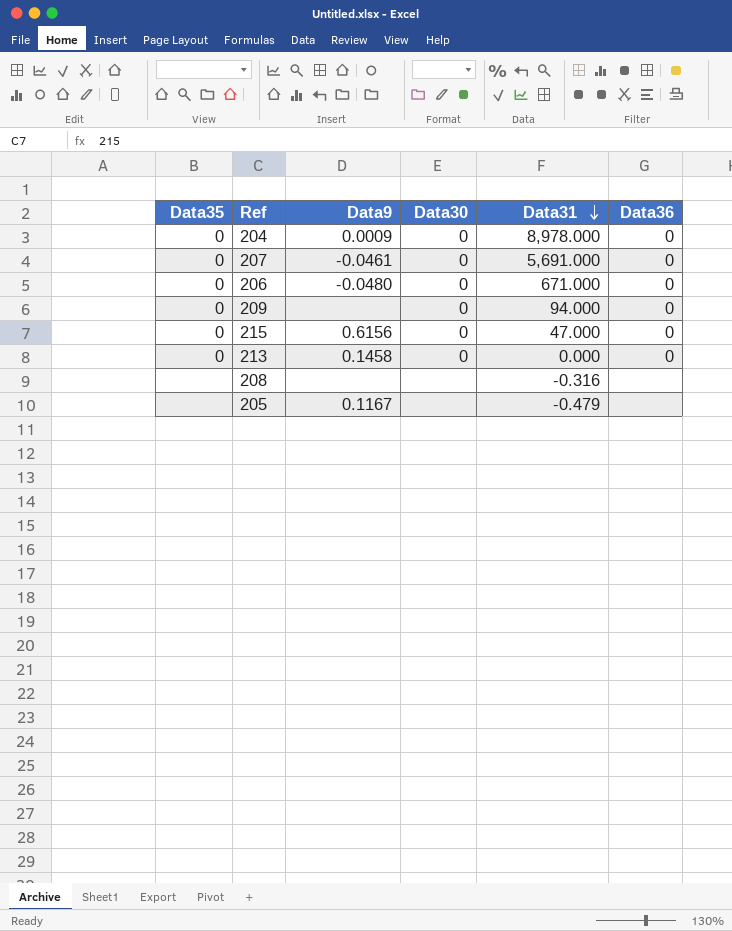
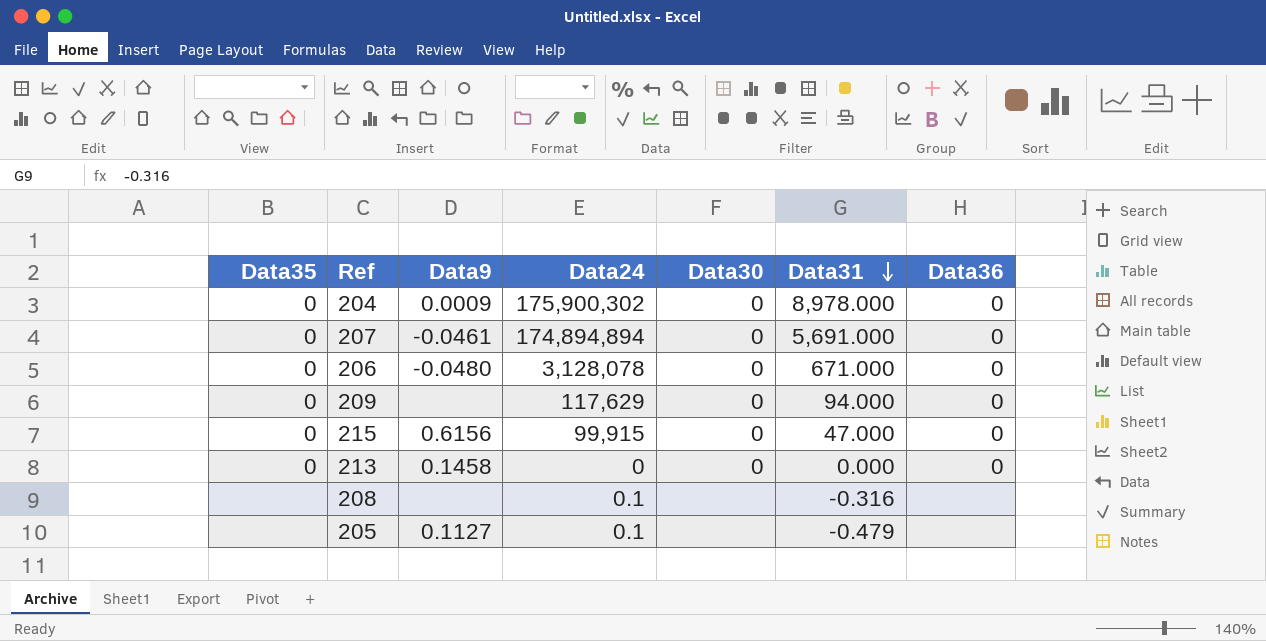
column Data24 | position: none -> 4
205 | Data9: 0.1167 -> 0.1127

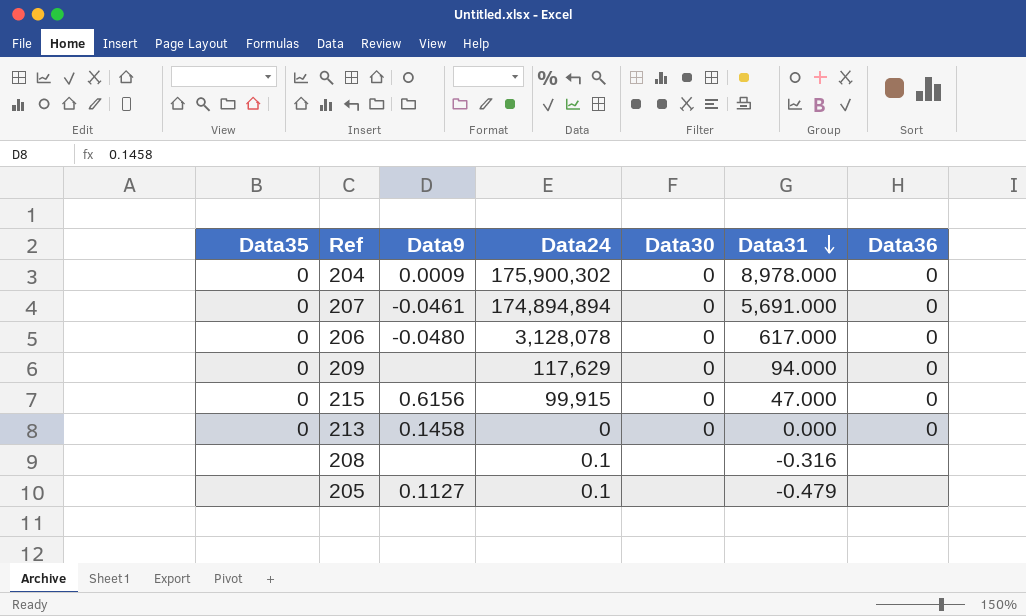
206 | Data31: 671.000 -> 617.000

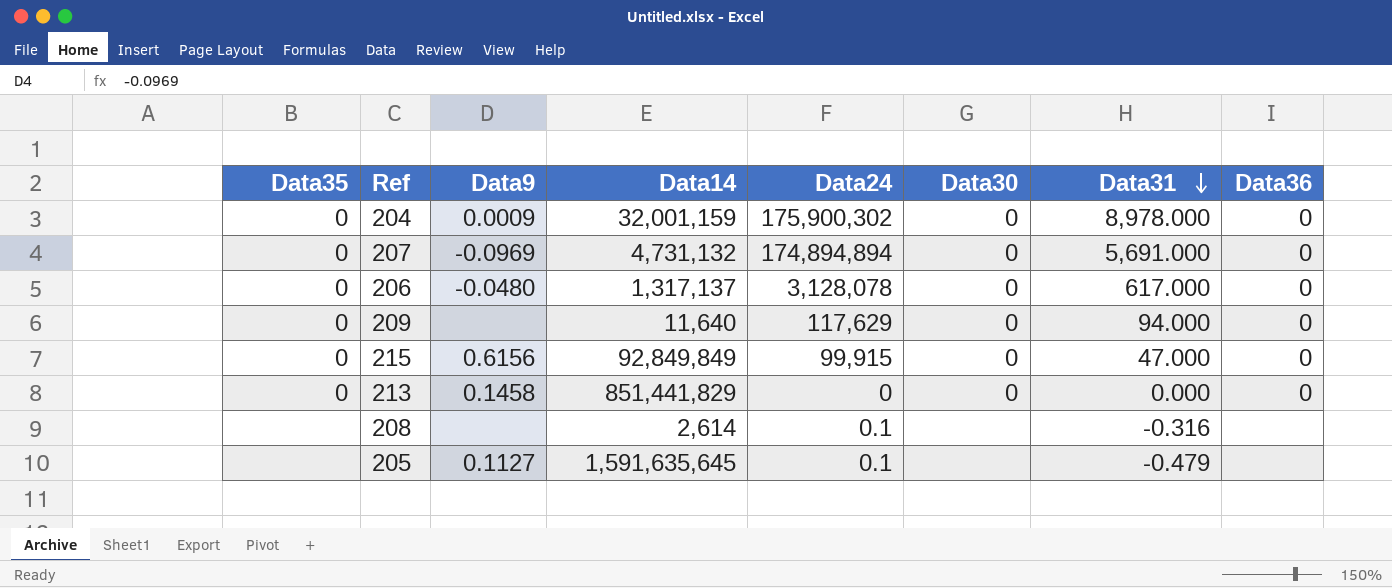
column Data14 | position: none -> 4
207 | Data9: -0.0461 -> -0.0969

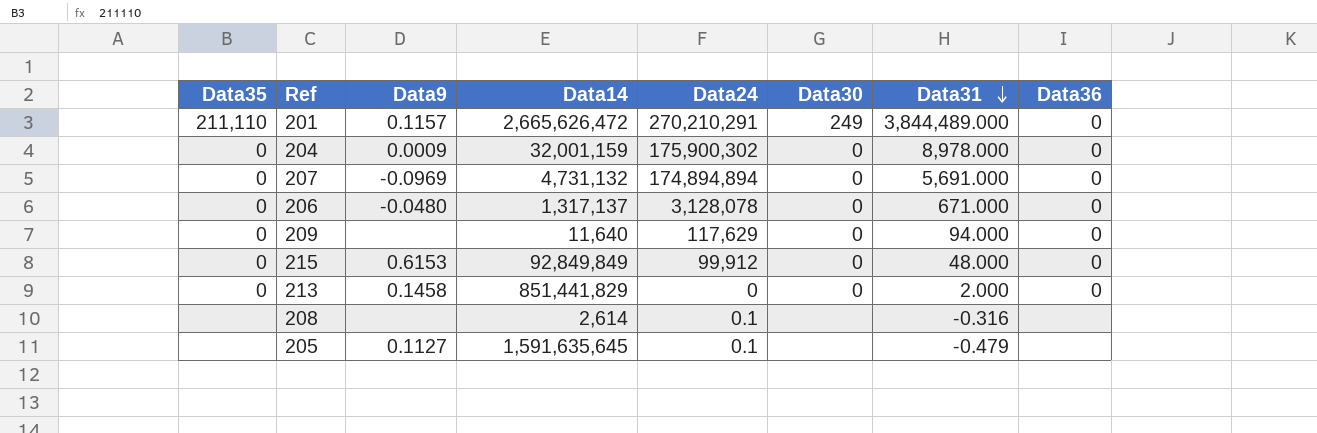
row 201: none -> 211,110 | 0.1157 | 2,665,626,472 | 270,210,291 | 249 | 3,844,489.000 | 0
206 | Data31: 617.000 -> 671.000
215 | Data9: 0.6156 -> 0.6153
215 | Data24: 99,915 -> 99,912
215 | Data31: 47.000 -> 48.000
213 | Data31: 0.000 -> 2.000

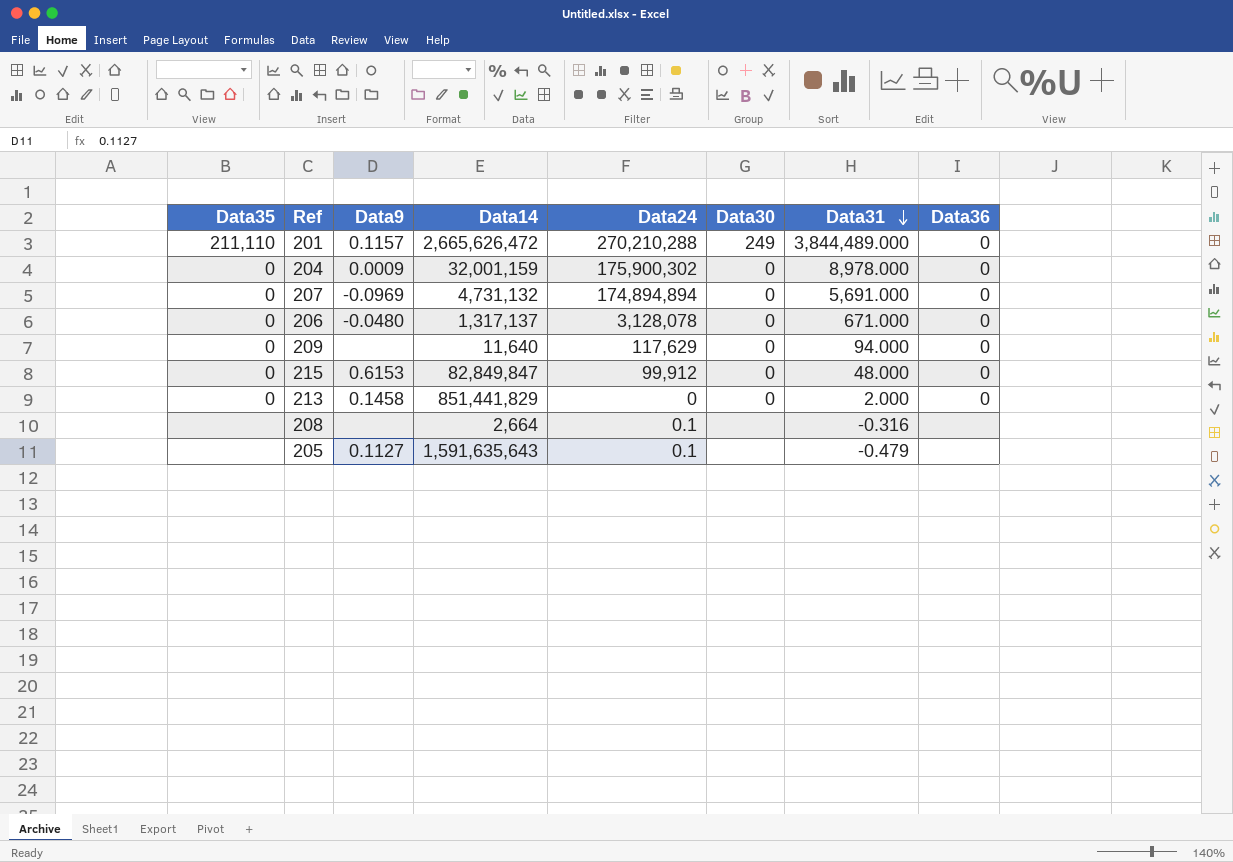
201 | Data24: 270,210,291 -> 270,210,288
215 | Data14: 92,849,849 -> 82,849,847
208 | Data14: 2,614 -> 2,664
205 | Data14: 1,591,635,645 -> 1,591,635,643

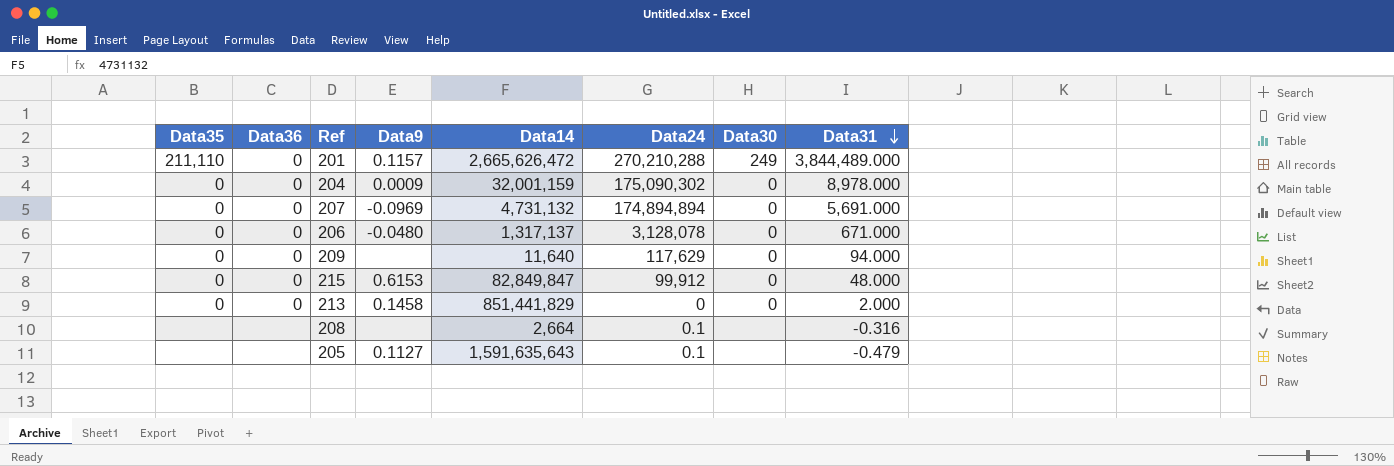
column Data36 | position: 8 -> 2
204 | Data24: 175,900,302 -> 175,090,302

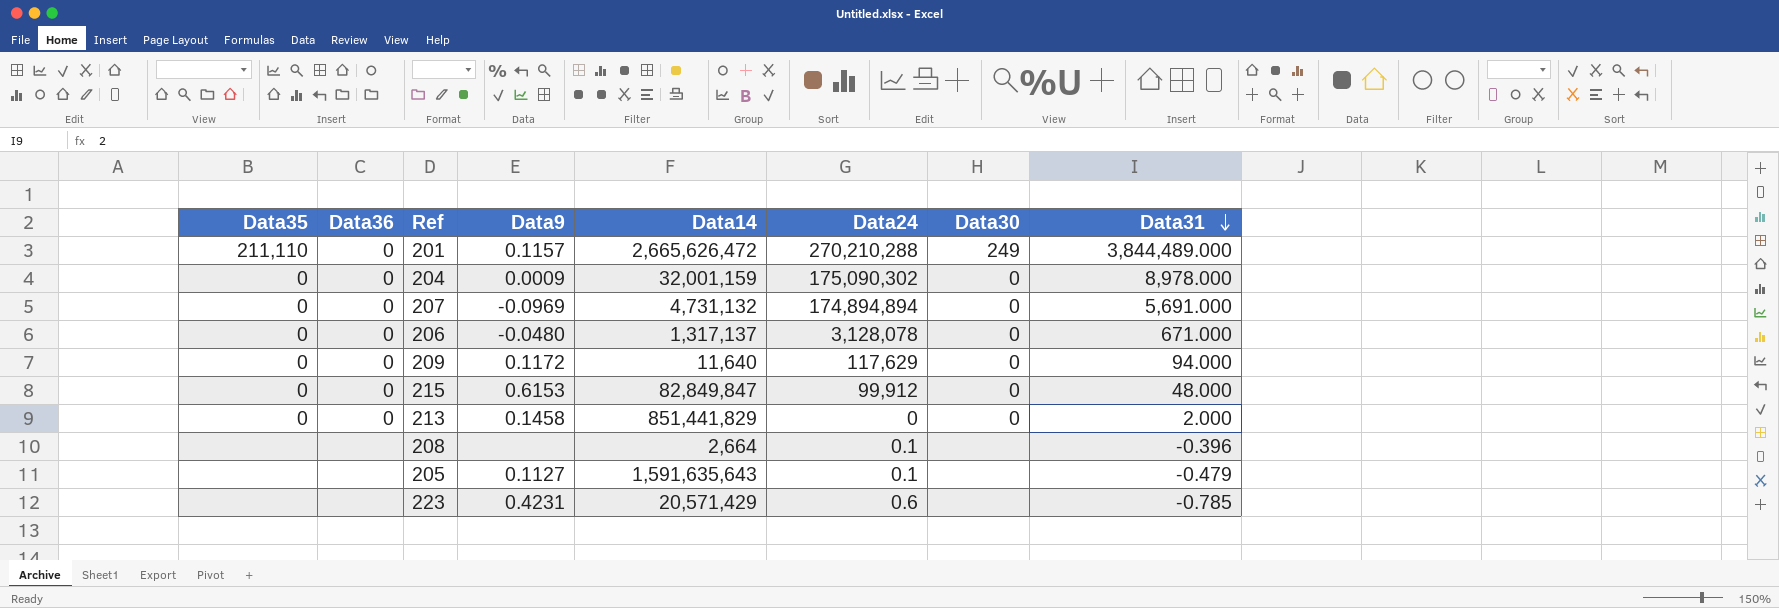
209 | Data9: none -> 0.1172
208 | Data31: -0.316 -> -0.396
row 223: none -> none | none | 0.4231 | 20,571,429 | 0.6 | none | -0.785

